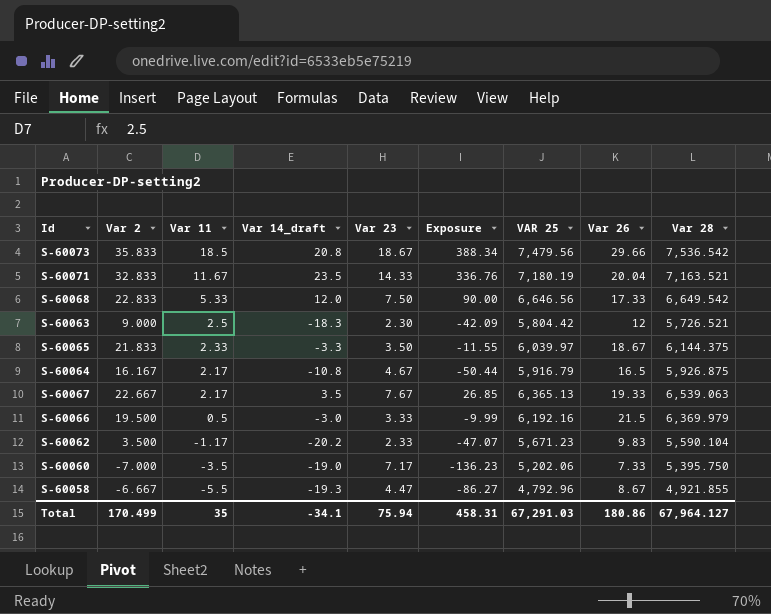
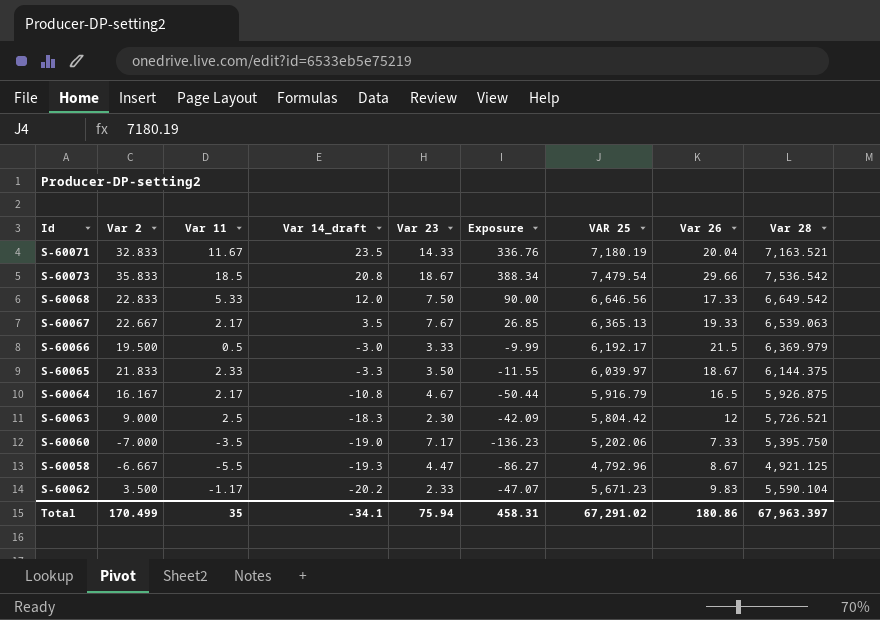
row order: Var 11 descending -> Var 14_draft descending
S-60073 | VAR 25: 7,479.56 -> 7,479.54
S-60066 | VAR 25: 6,192.16 -> 6,192.17
S-60058 | Var 28: 4,921.855 -> 4,921.125
Total | VAR 25: 67,291.03 -> 67,291.02
Total | Var 28: 67,964.127 -> 67,963.397

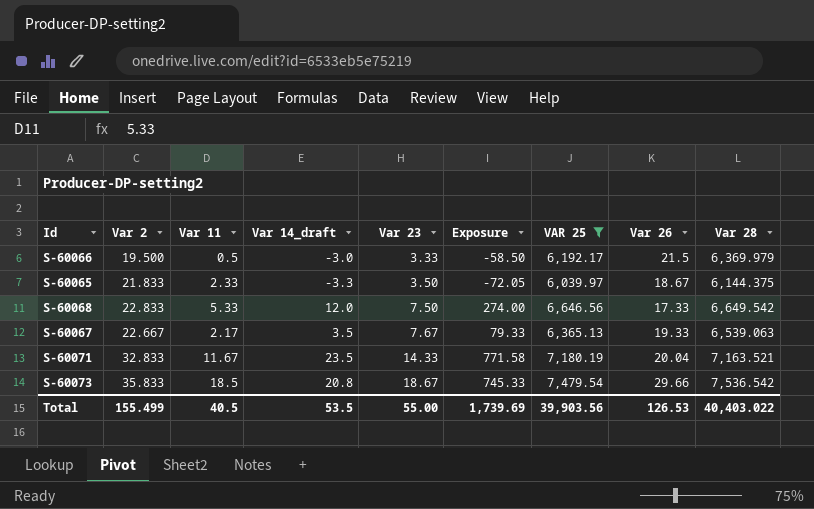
filter: none -> VAR 25 >= 6,039.97
row order: Var 14_draft descending -> Var 23 ascending
column Exposure | formula: [Var 14_draft] * [Var 23] -> [Var 2] * [Var 14_draft]
Total | Var 2: 170.499 -> 155.499
Total | Var 11: 35 -> 40.5
Total | Var 14_draft: -34.1 -> 53.5
Total | Var 23: 75.94 -> 55.00
Total | Exposure: 458.31 -> 1,739.69
Total | VAR 25: 67,291.02 -> 39,903.56
Total | Var 26: 180.86 -> 126.53
Total | Var 28: 67,963.397 -> 40,403.022

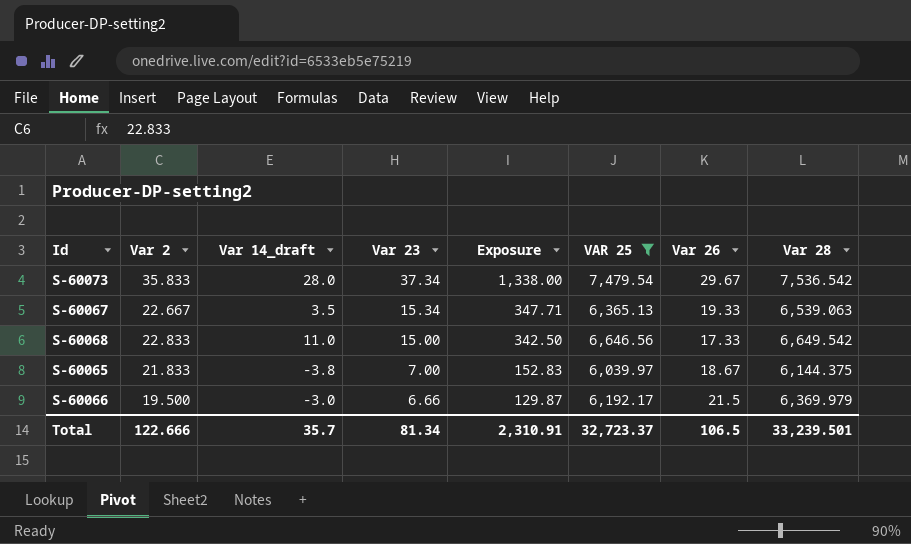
row order: Var 23 ascending -> Var 23 descending
column Var 11 | position: 3 -> none
column Exposure | formula: [Var 2] * [Var 14_draft] -> [Var 2] * [Var 23]
row S-60071: 32.833 | 11.67 | 23.5 | 14.33 | 771.58 | 7,180.19 | 20.04 | 7,163.521 -> none
S-60073 | Var 14_draft: 20.8 -> 28.0
S-60073 | Var 23: 18.67 -> 37.34
S-60073 | Var 26: 29.66 -> 29.67
S-60067 | Var 23: 7.67 -> 15.34
S-60068 | Var 14_draft: 12.0 -> 11.0
S-60068 | Var 23: 7.50 -> 15.00
S-60065 | Var 14_draft: -3.3 -> -3.8
S-60065 | Var 23: 3.50 -> 7.00
S-60066 | Var 23: 3.33 -> 6.66
Total | Var 2: 155.499 -> 122.666
Total | Var 14_draft: 53.5 -> 35.7
Total | Var 23: 55.00 -> 81.34
Total | Exposure: 1,739.69 -> 2,310.91
Total | VAR 25: 39,903.56 -> 32,723.37
Total | Var 26: 126.53 -> 106.5
Total | Var 28: 40,403.022 -> 33,239.501

